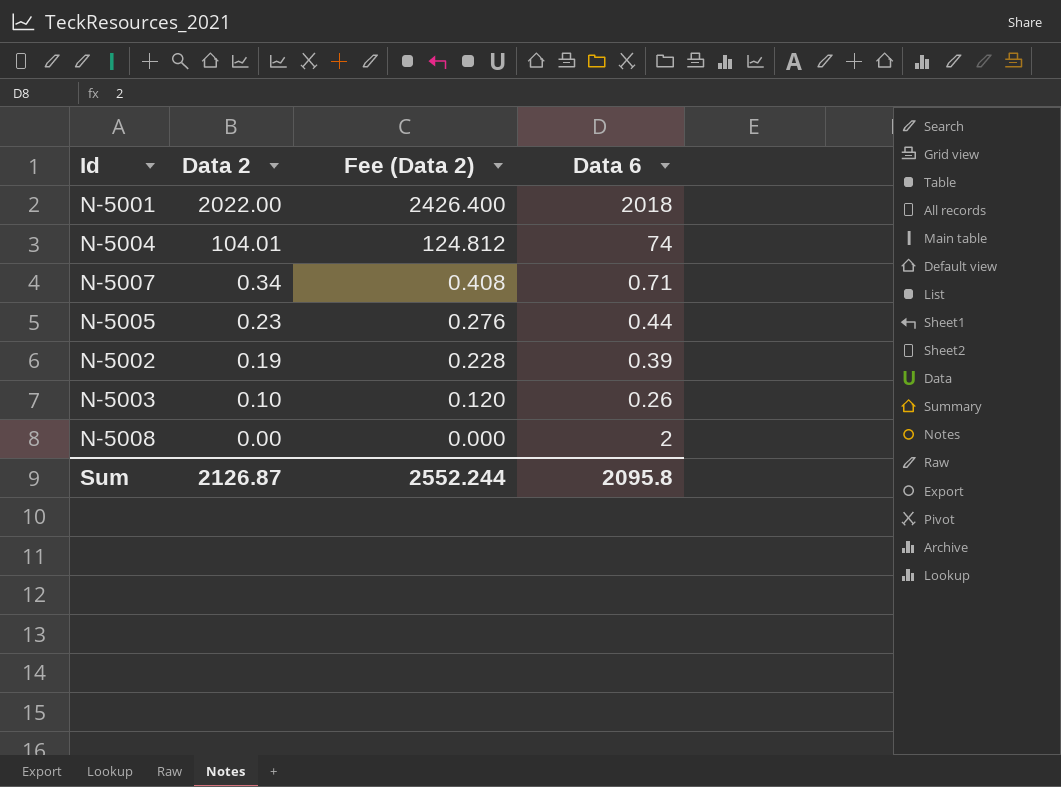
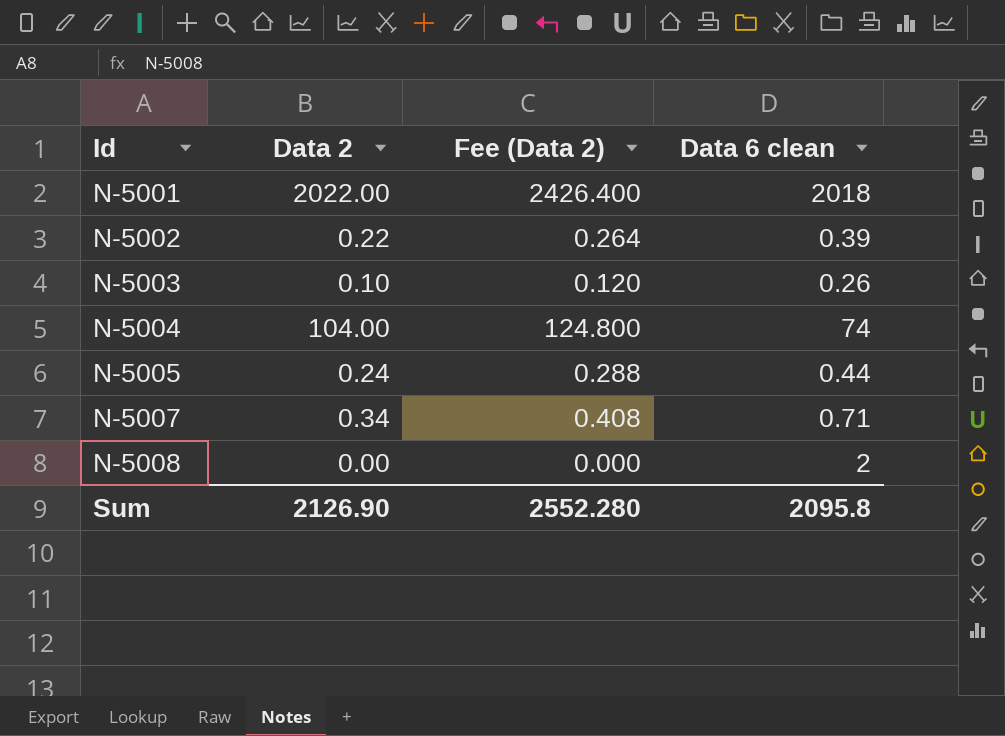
row order: Data 2 descending -> Id ascending
column name: Data 6 -> Data 6 clean
N-5002 | Data 2: 0.19 -> 0.22
N-5002 | Fee (Data 2): 0.228 -> 0.264
N-5004 | Data 2: 104.01 -> 104.00
N-5004 | Fee (Data 2): 124.812 -> 124.800
N-5005 | Data 2: 0.23 -> 0.24
N-5005 | Fee (Data 2): 0.276 -> 0.288
Sum | Data 2: 2126.87 -> 2126.90
Sum | Fee (Data 2): 2552.244 -> 2552.280

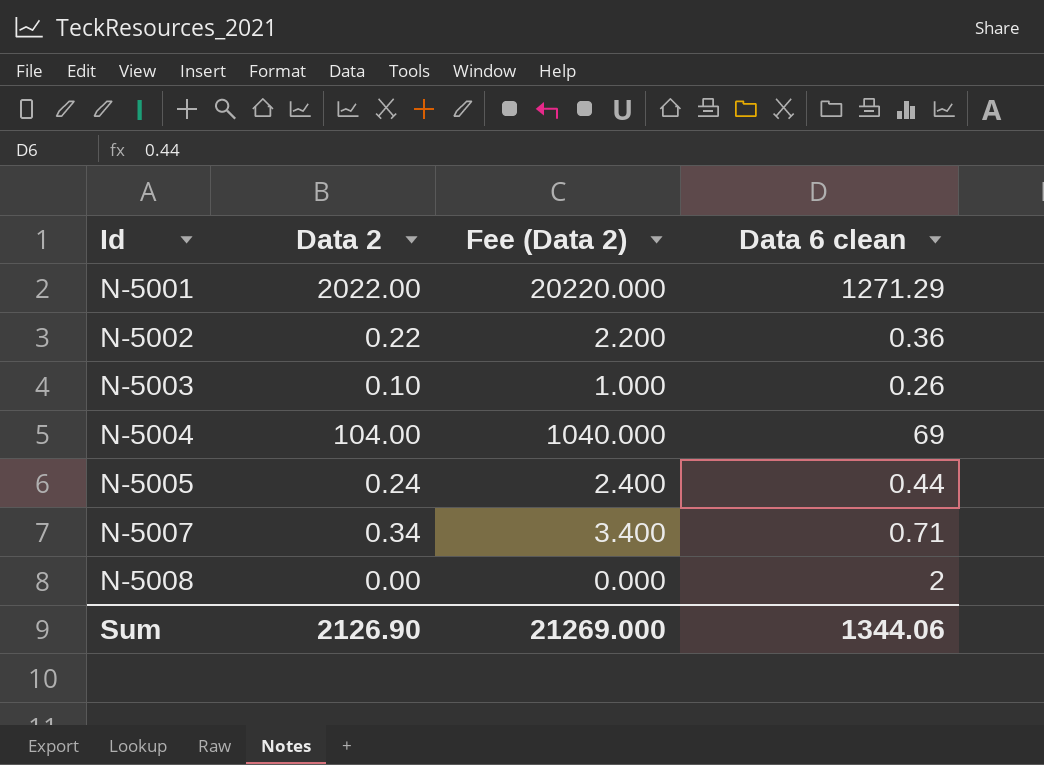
column Fee (Data 2) | formula: [Data 2] * 1.2 -> [Data 2] * 10
N-5001 | Data 6 clean: 2018 -> 1271.29
N-5002 | Data 6 clean: 0.39 -> 0.36
N-5004 | Data 6 clean: 74 -> 69
Sum | Fee (Data 2): 2552.280 -> 21269.000
Sum | Data 6 clean: 2095.8 -> 1344.06

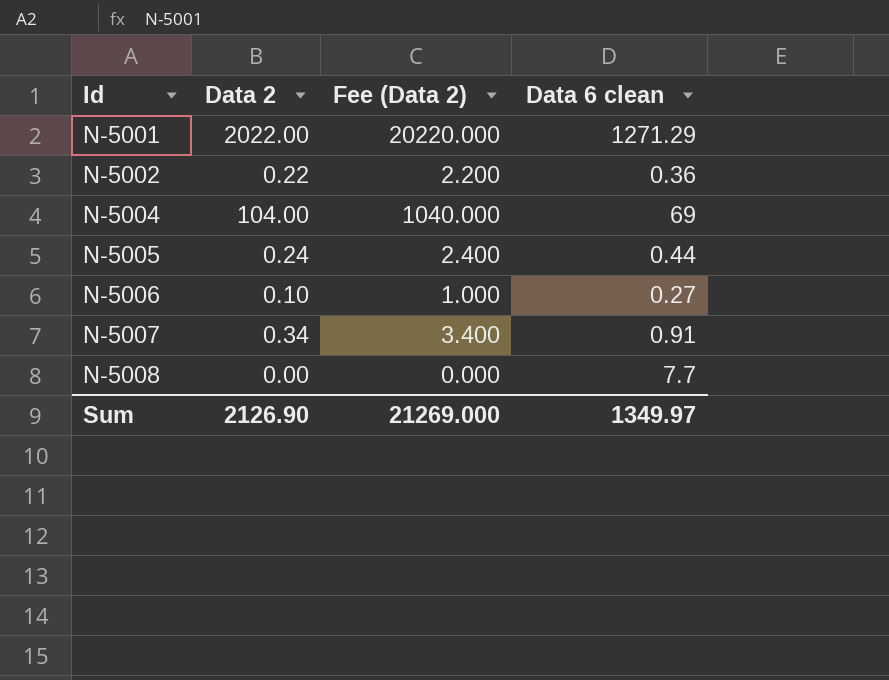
row N-5003: 0.10 | 1.000 | 0.26 -> none
row N-5006: none -> 0.10 | 1.000 | 0.27
N-5007 | Data 6 clean: 0.71 -> 0.91
N-5008 | Data 6 clean: 2 -> 7.7
Sum | Data 6 clean: 1344.06 -> 1349.97

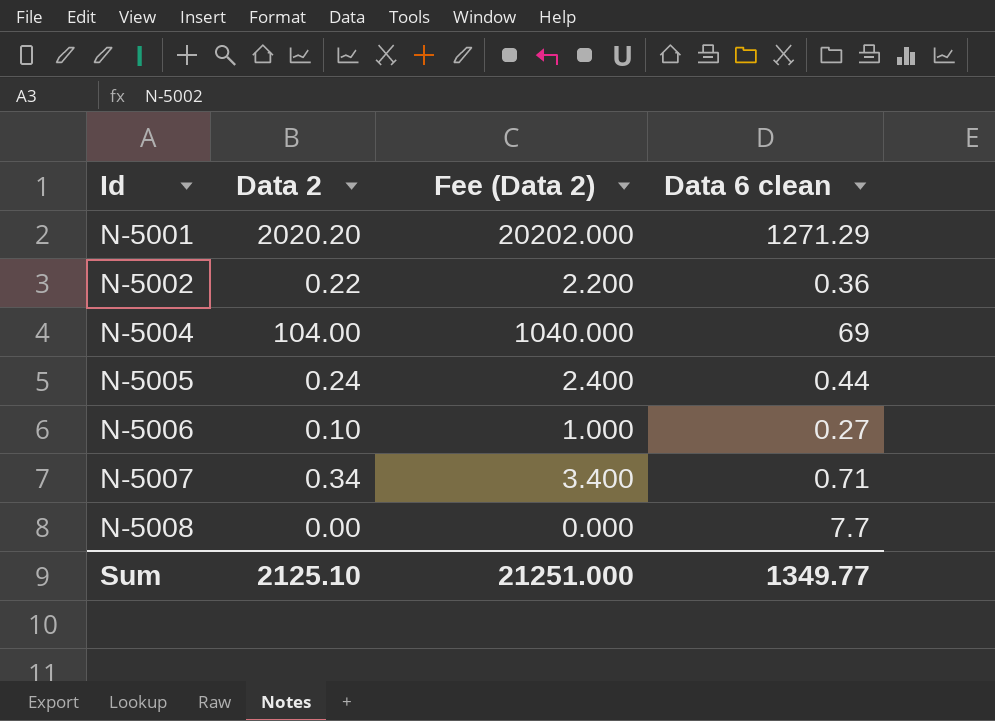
N-5001 | Data 2: 2022.00 -> 2020.20
N-5001 | Fee (Data 2): 20220.000 -> 20202.000
N-5007 | Data 6 clean: 0.91 -> 0.71
Sum | Data 2: 2126.90 -> 2125.10
Sum | Fee (Data 2): 21269.000 -> 21251.000
Sum | Data 6 clean: 1349.97 -> 1349.77

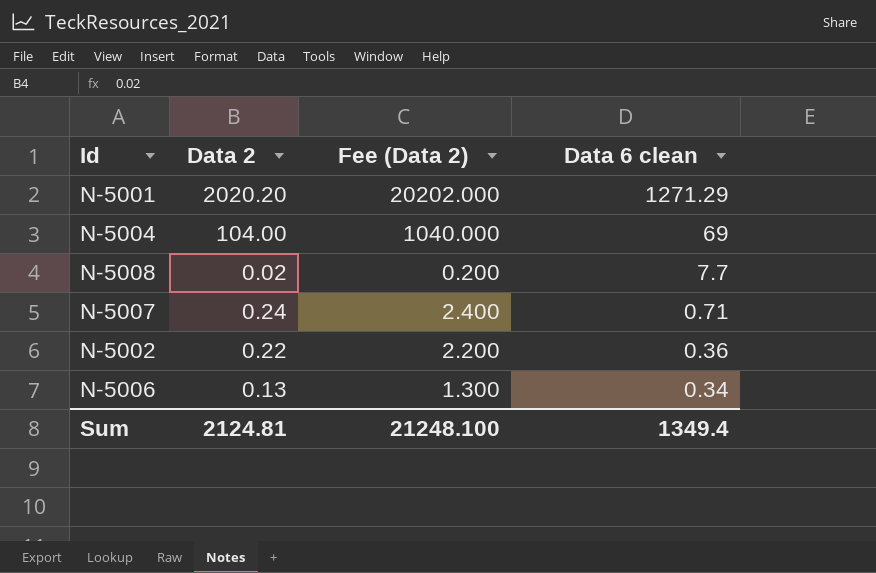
row order: Id ascending -> Data 6 clean descending
row N-5005: 0.24 | 2.400 | 0.44 -> none
N-5008 | Data 2: 0.00 -> 0.02
N-5008 | Fee (Data 2): 0.000 -> 0.200
N-5007 | Data 2: 0.34 -> 0.24
N-5007 | Fee (Data 2): 3.400 -> 2.400
N-5006 | Data 2: 0.10 -> 0.13
N-5006 | Fee (Data 2): 1.000 -> 1.300
N-5006 | Data 6 clean: 0.27 -> 0.34
Sum | Data 2: 2125.10 -> 2124.81
Sum | Fee (Data 2): 21251.000 -> 21248.100
Sum | Data 6 clean: 1349.77 -> 1349.4

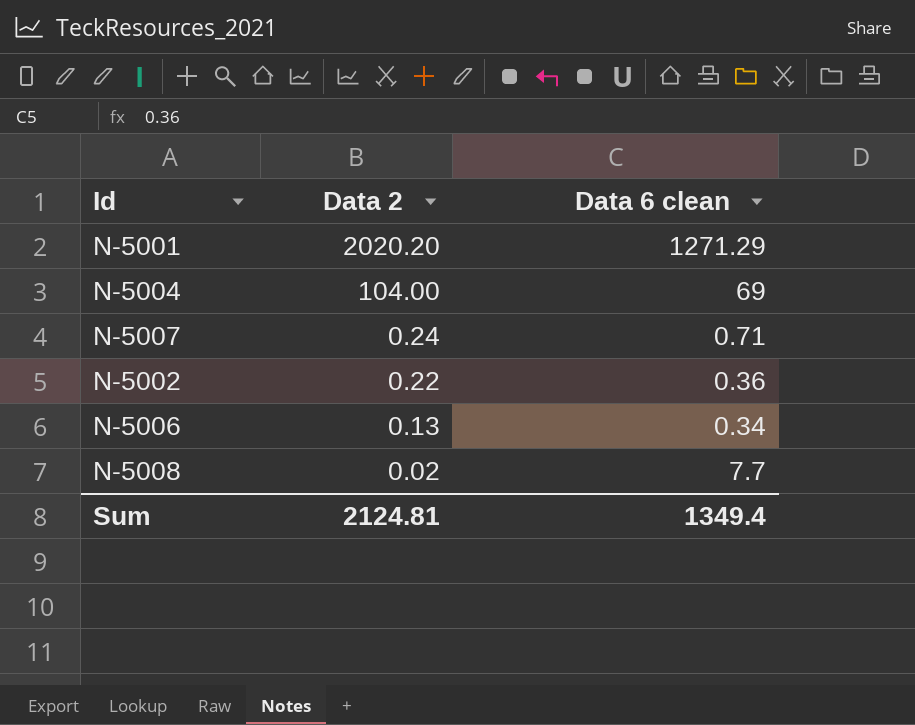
row order: Data 6 clean descending -> Data 2 descending
column Fee (Data 2) | formula: [Data 2] * 10 -> none

